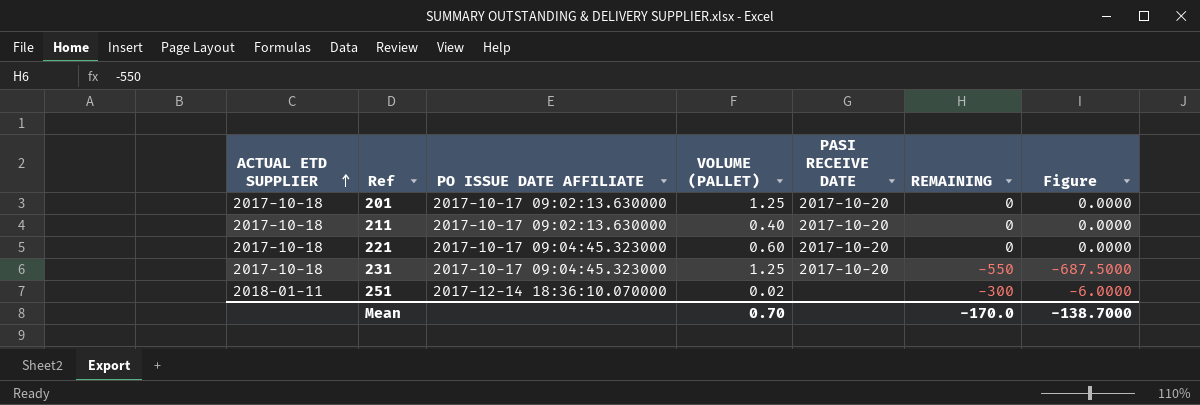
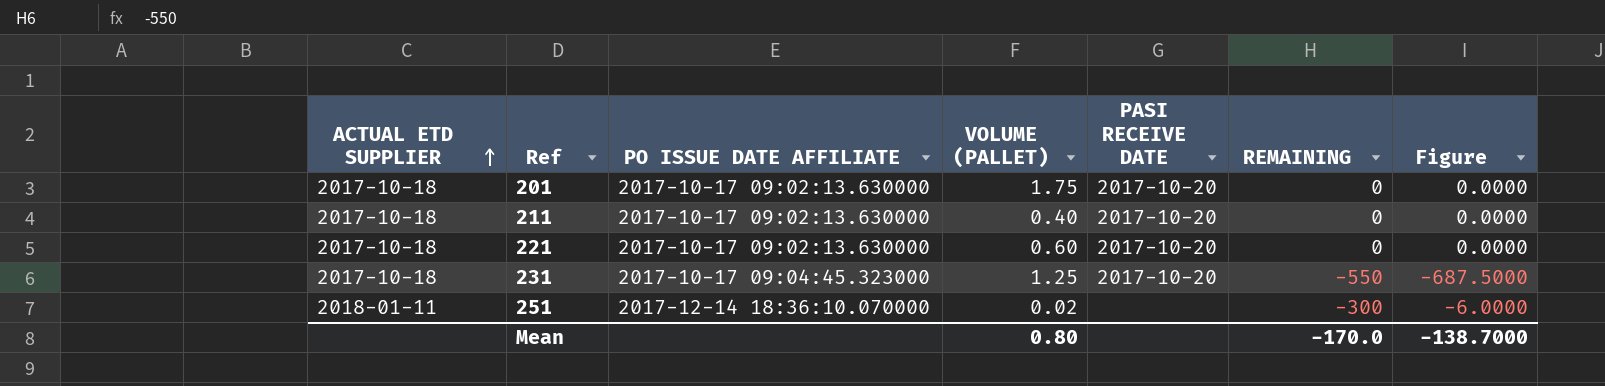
201 | VOLUME (PALLET): 1.25 -> 1.75
221 | PO ISSUE DATE AFFILIATE: 2017-10-17 09:04:45.323000 -> 2017-10-17 09:02:13.630000
Mean | VOLUME (PALLET): 0.70 -> 0.80

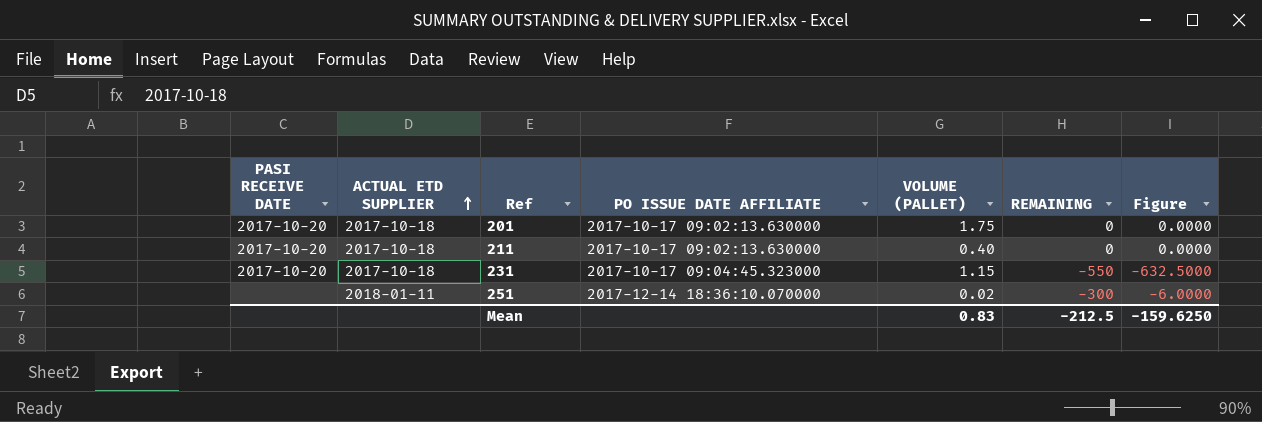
column PASI RECEIVE DATE | position: 5 -> 1
row 221: 2017-10-18 | 2017-10-17 09:02:13.630000 | 0.60 | 2017-10-20 | 0 | 0.0000 -> none
231 | VOLUME (PALLET): 1.25 -> 1.15
231 | Figure: -687.5000 -> -632.5000
Mean | VOLUME (PALLET): 0.80 -> 0.83
Mean | REMAINING: -170.0 -> -212.5
Mean | Figure: -138.7000 -> -159.6250

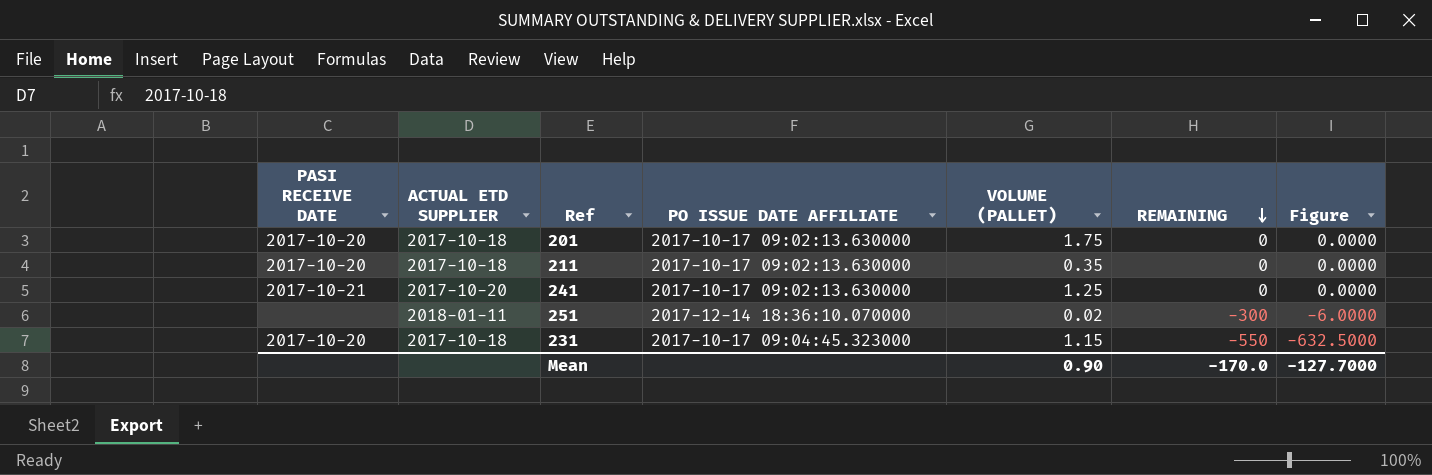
row order: ACTUAL ETD SUPPLIER ascending -> REMAINING descending
211 | VOLUME (PALLET): 0.40 -> 0.35
row 241: none -> 2017-10-21 | 2017-10-20 | 2017-10-17 09:02:13.630000 | 1.25 | 0 | 0.0000
Mean | VOLUME (PALLET): 0.83 -> 0.90
Mean | REMAINING: -212.5 -> -170.0
Mean | Figure: -159.6250 -> -127.7000

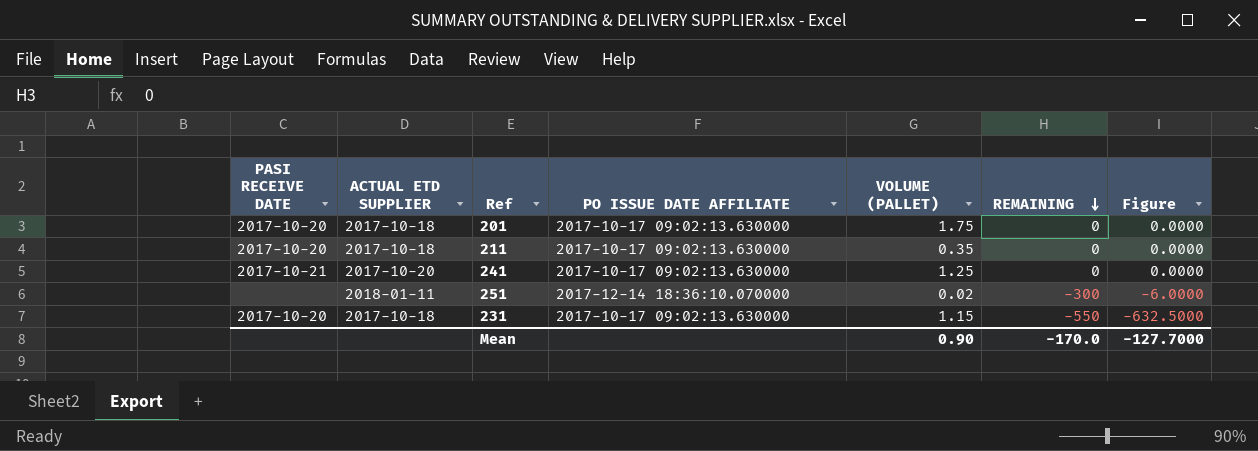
231 | PO ISSUE DATE AFFILIATE: 2017-10-17 09:04:45.323000 -> 2017-10-17 09:02:13.630000

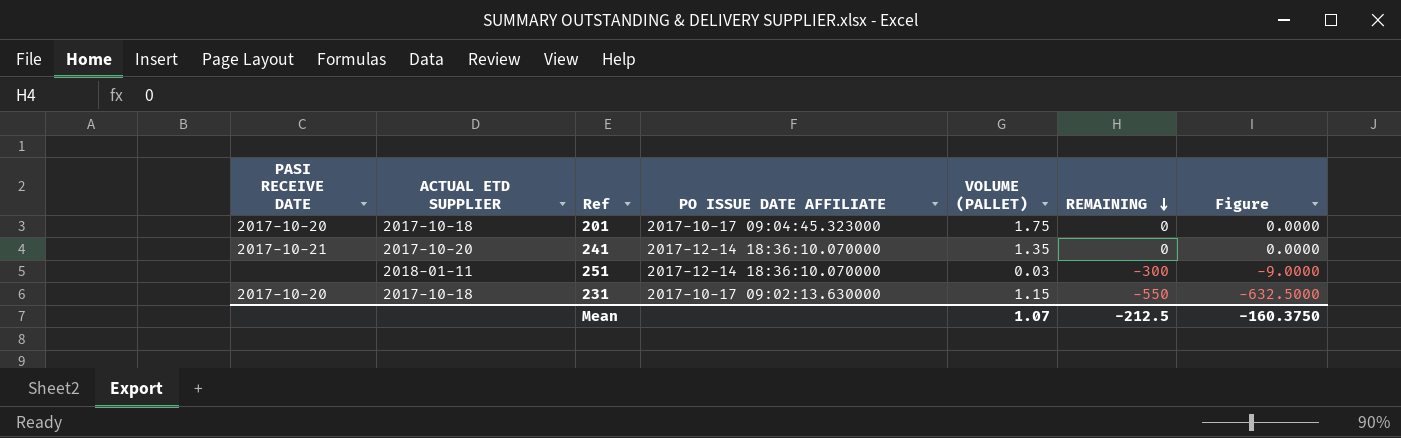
row 211: 2017-10-20 | 2017-10-18 | 2017-10-17 09:02:13.630000 | 0.35 | 0 | 0.0000 -> none
201 | PO ISSUE DATE AFFILIATE: 2017-10-17 09:02:13.630000 -> 2017-10-17 09:04:45.323000
241 | PO ISSUE DATE AFFILIATE: 2017-10-17 09:02:13.630000 -> 2017-12-14 18:36:10.070000
241 | VOLUME (PALLET): 1.25 -> 1.35
251 | VOLUME (PALLET): 0.02 -> 0.03
251 | Figure: -6.0000 -> -9.0000
Mean | VOLUME (PALLET): 0.90 -> 1.07
Mean | REMAINING: -170.0 -> -212.5
Mean | Figure: -127.7000 -> -160.3750

